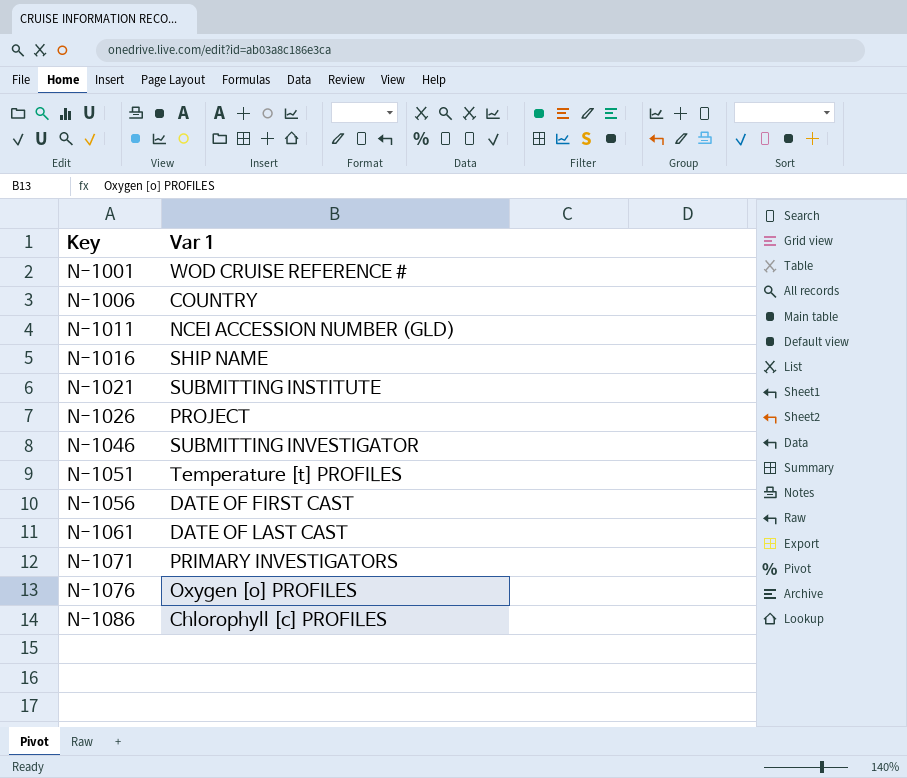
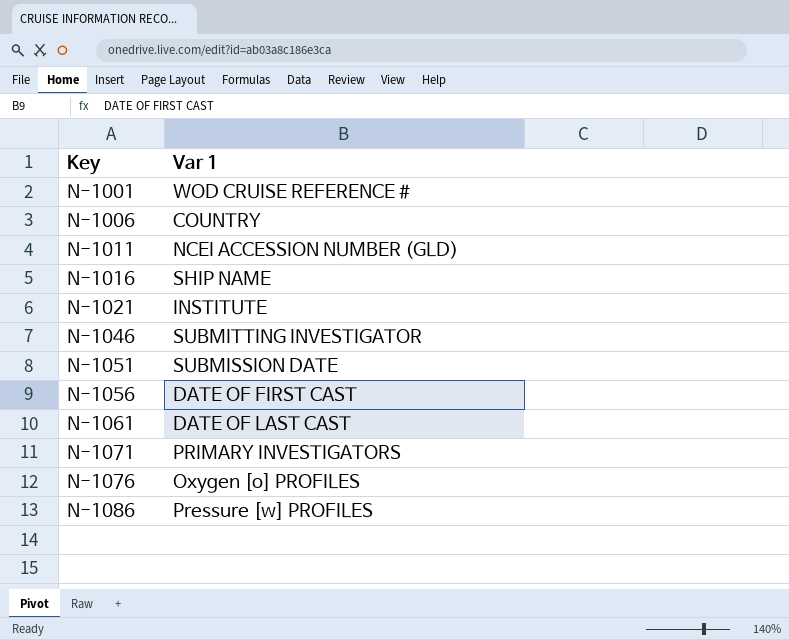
row N-1026: PROJECT -> none
N-1021 | Var 1: SUBMITTING INSTITUTE -> INSTITUTE
N-1051 | Var 1: Temperature [t] PROFILES -> SUBMISSION DATE
N-1086 | Var 1: Chlorophyll [c] PROFILES -> Pressure [w] PROFILES

